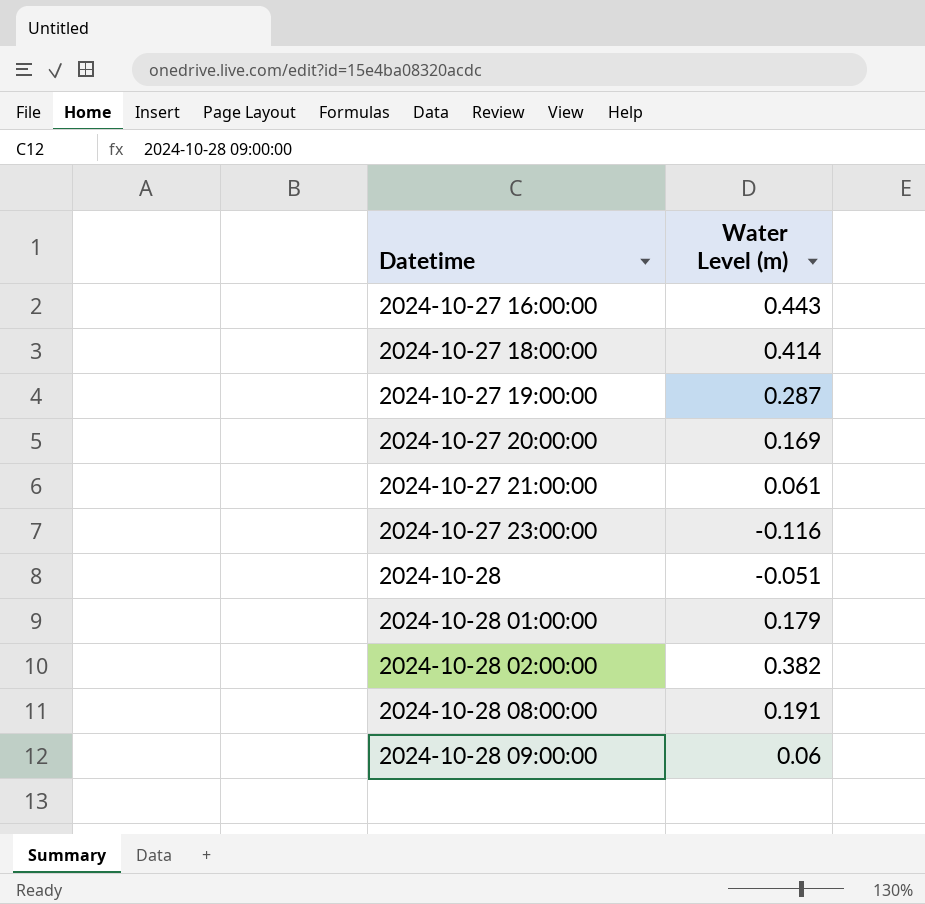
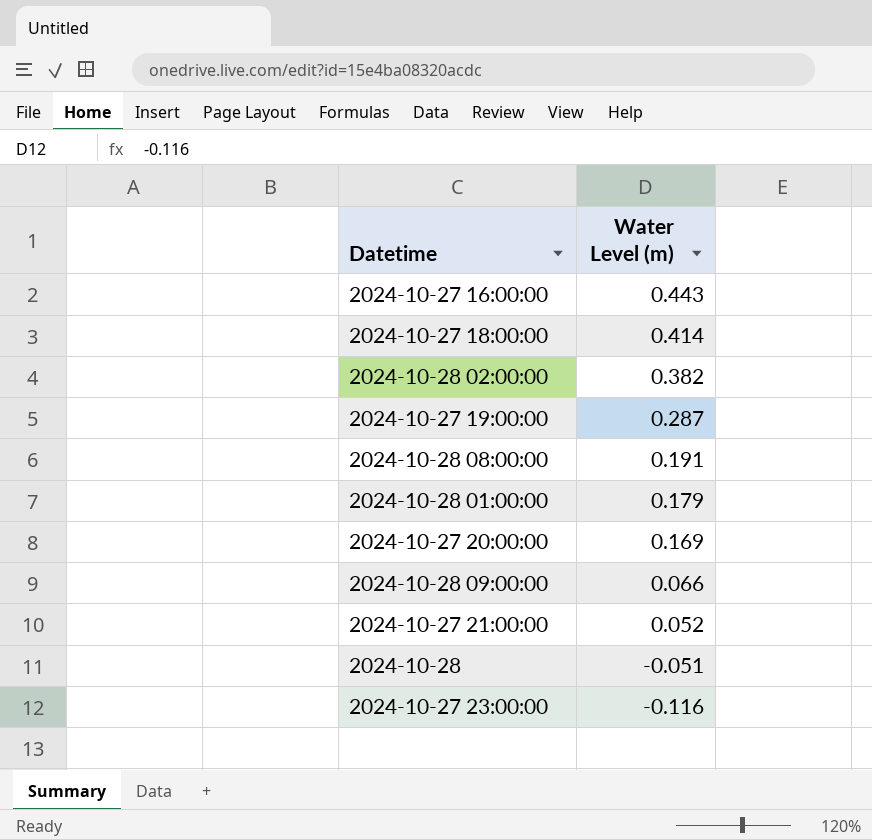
row order: Datetime ascending -> Water Level (m) descending
2024-10-28 09:00:00 | Water Level (m): 0.06 -> 0.066
2024-10-27 21:00:00 | Water Level (m): 0.061 -> 0.052

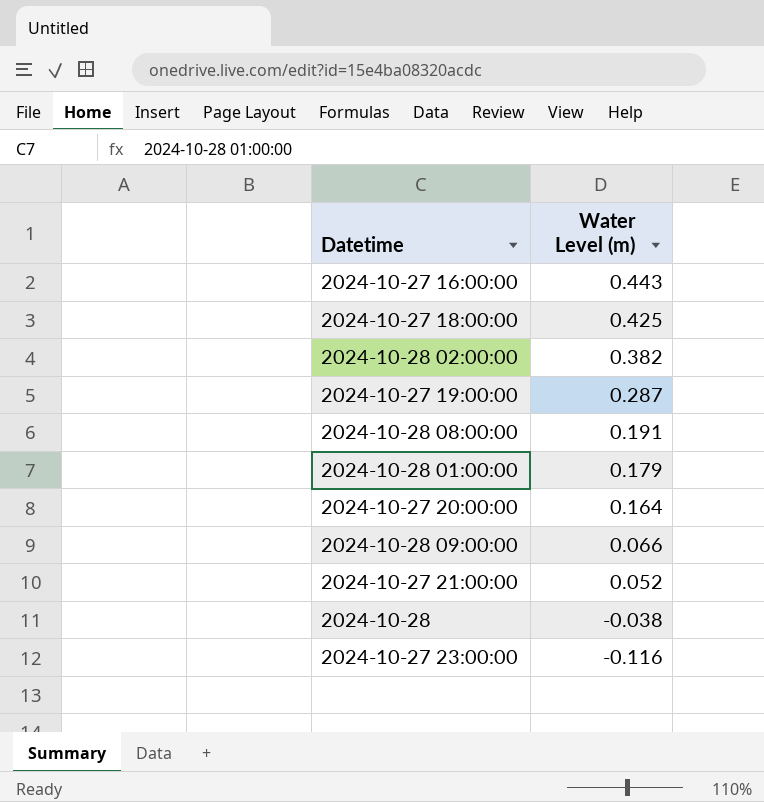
2024-10-27 18:00:00 | Water Level (m): 0.414 -> 0.425
2024-10-27 20:00:00 | Water Level (m): 0.169 -> 0.164
2024-10-28 | Water Level (m): -0.051 -> -0.038

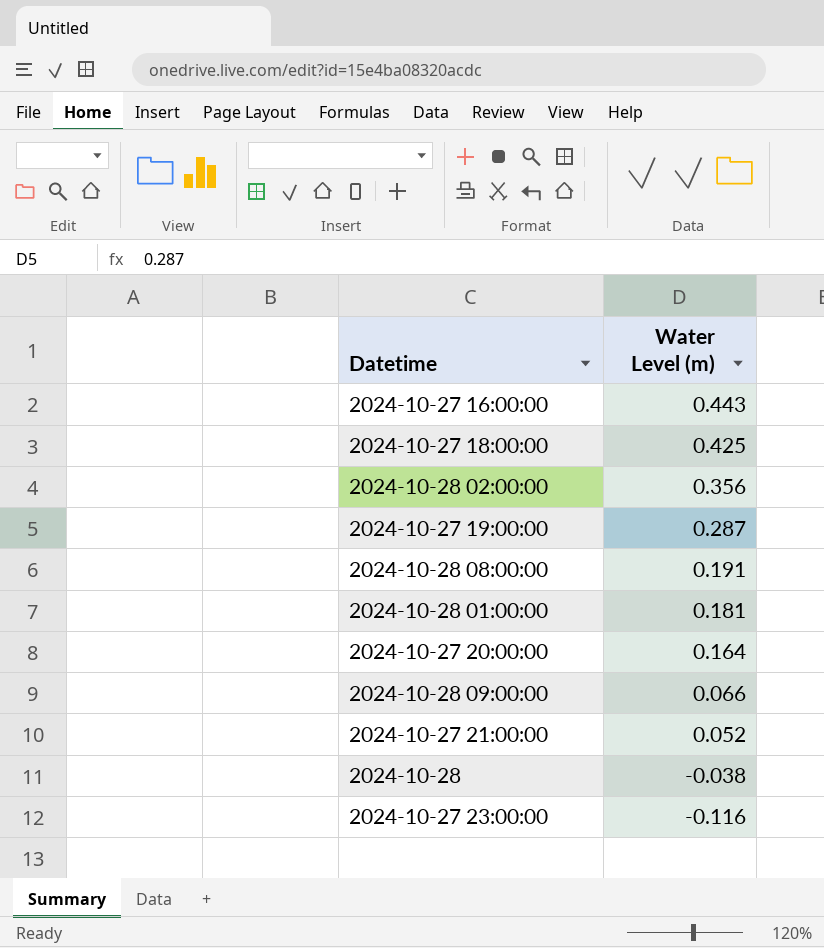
2024-10-28 02:00:00 | Water Level (m): 0.382 -> 0.356
2024-10-28 01:00:00 | Water Level (m): 0.179 -> 0.181

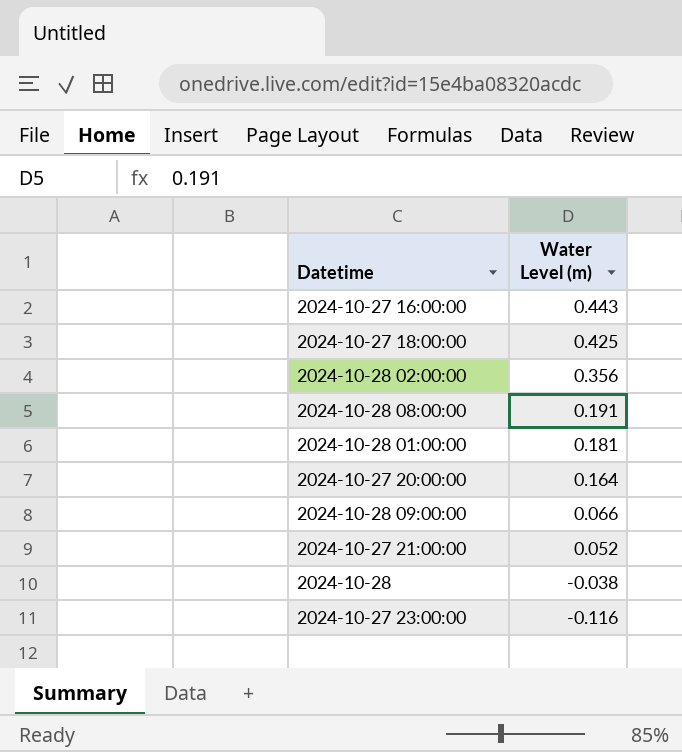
row 2024-10-27 19:00:00: 0.287 -> none

